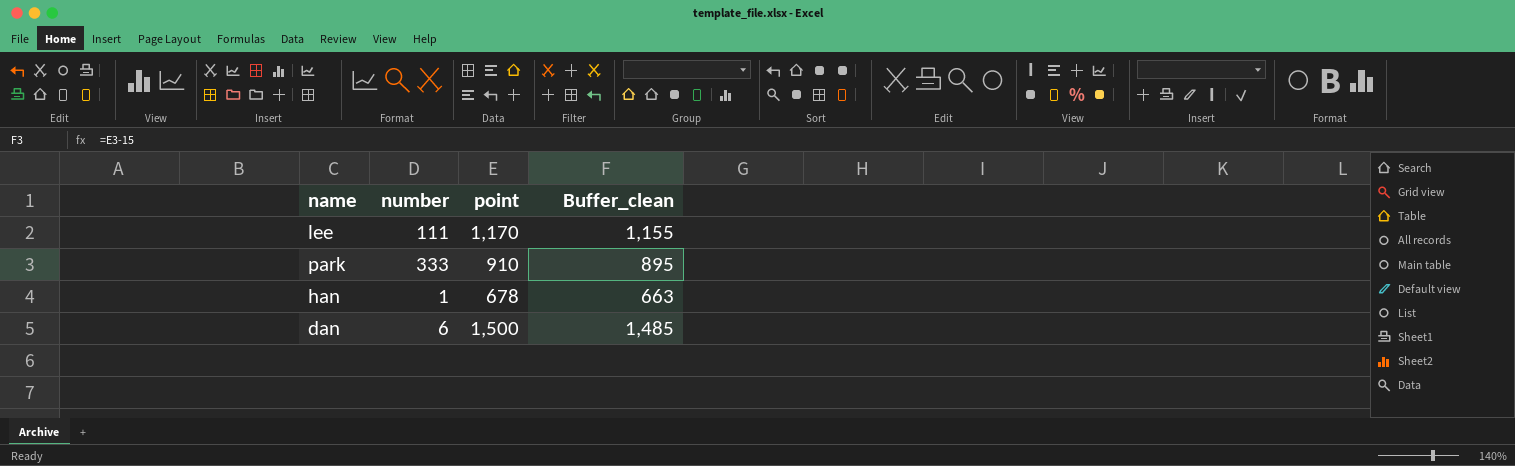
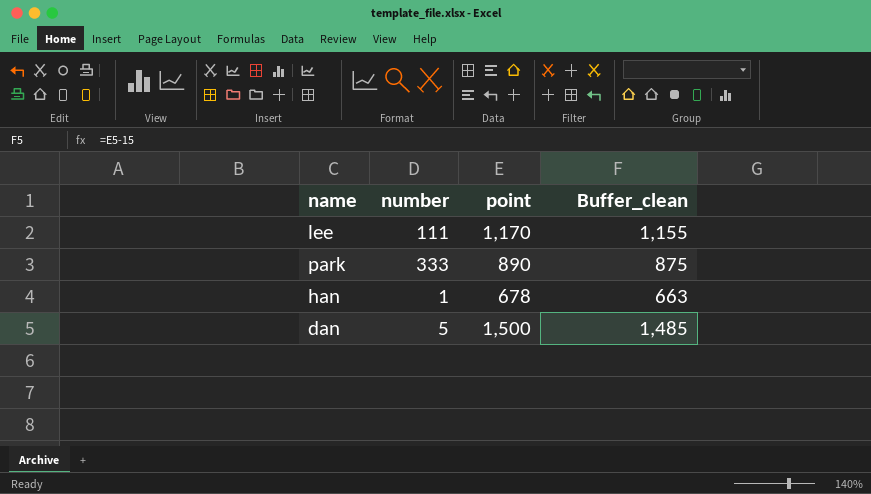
park | point: 910 -> 890
park | Buffer_clean: 895 -> 875
dan | number: 6 -> 5

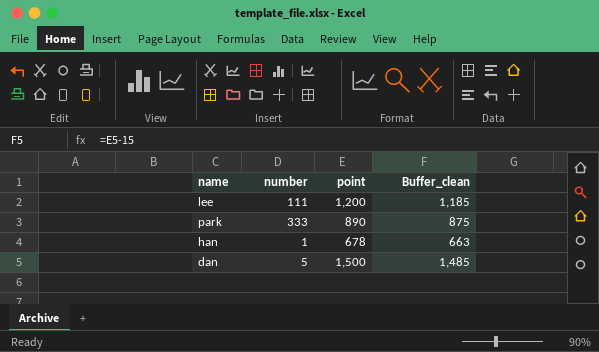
lee | point: 1,170 -> 1,200
lee | Buffer_clean: 1,155 -> 1,185

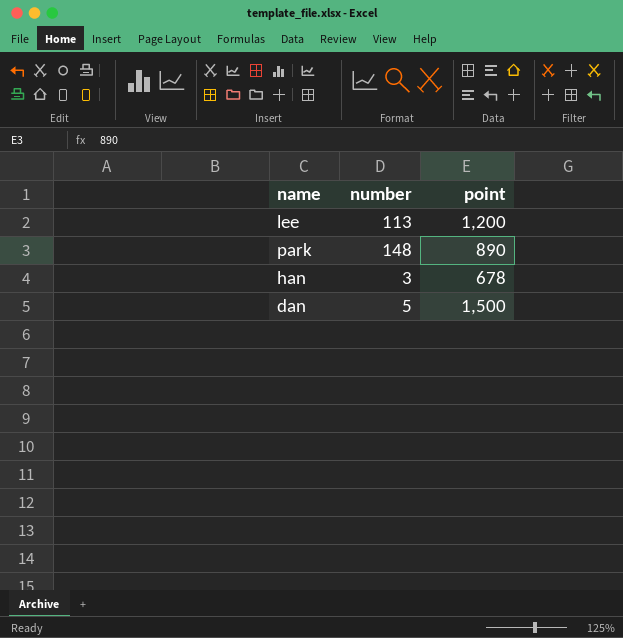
column Buffer_clean | formula: [point] - 15 -> none
lee | number: 111 -> 113
park | number: 333 -> 148
han | number: 1 -> 3

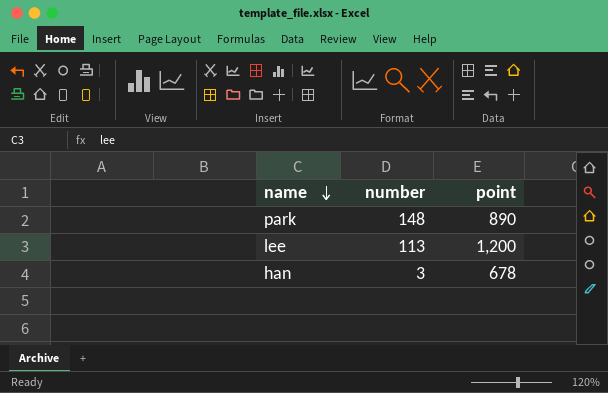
row order: none -> name descending
row dan: 5 | 1,500 -> none

